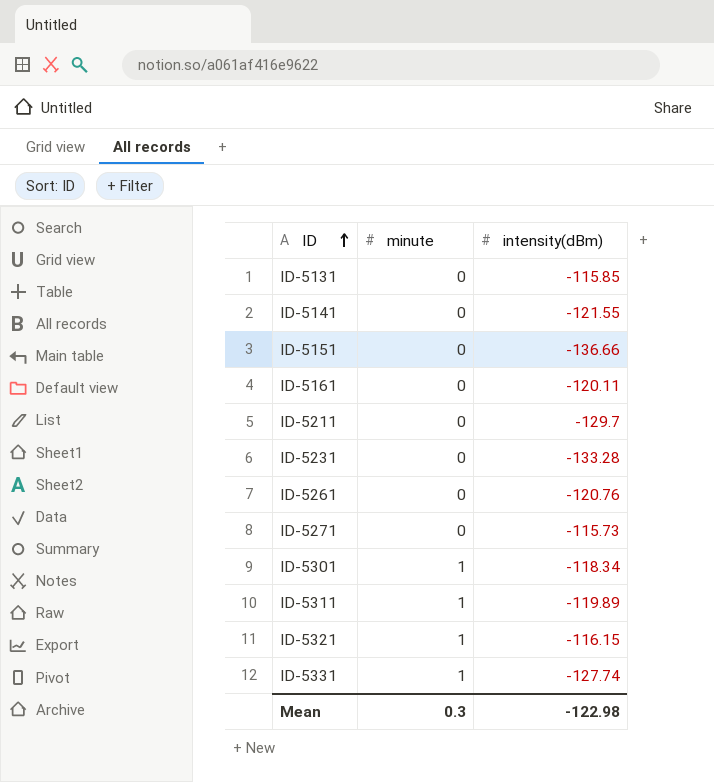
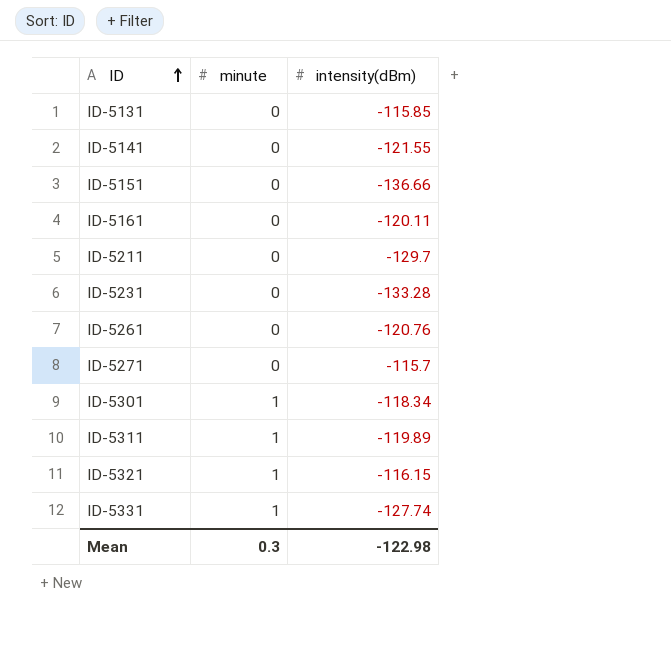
ID-5271 | intensity(dBm): -115.73 -> -115.7

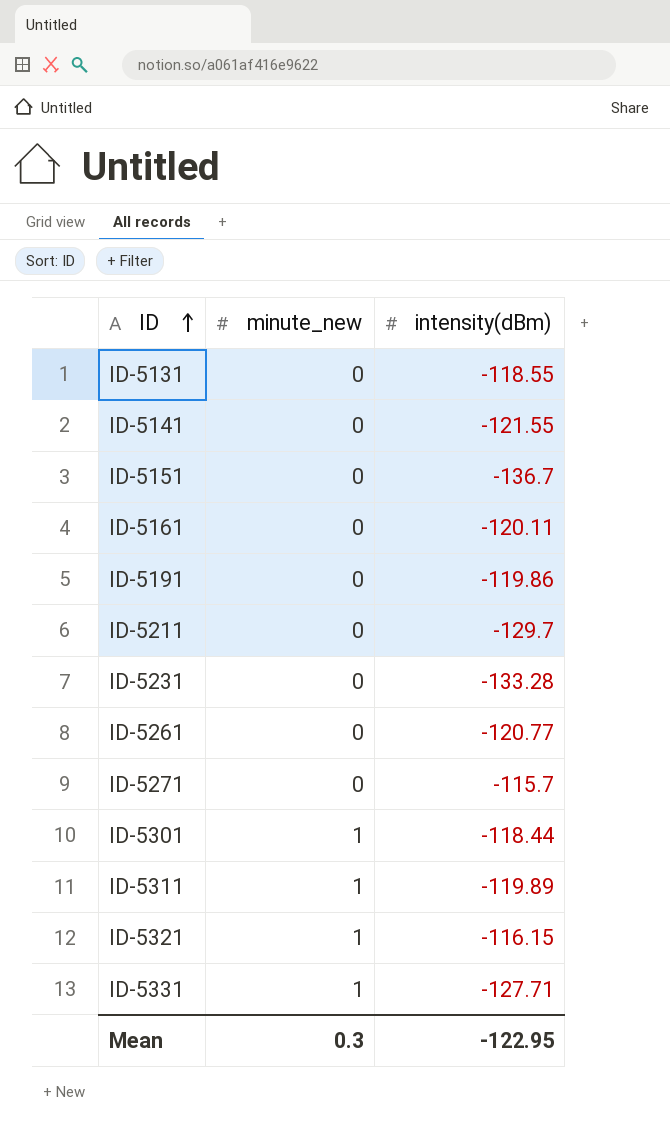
column name: minute -> minute_new
ID-5131 | intensity(dBm): -115.85 -> -118.55
ID-5151 | intensity(dBm): -136.66 -> -136.7
row ID-5191: none -> 0 | -119.86
ID-5261 | intensity(dBm): -120.76 -> -120.77
ID-5301 | intensity(dBm): -118.34 -> -118.44
ID-5331 | intensity(dBm): -127.74 -> -127.71
Mean | intensity(dBm): -122.98 -> -122.95

